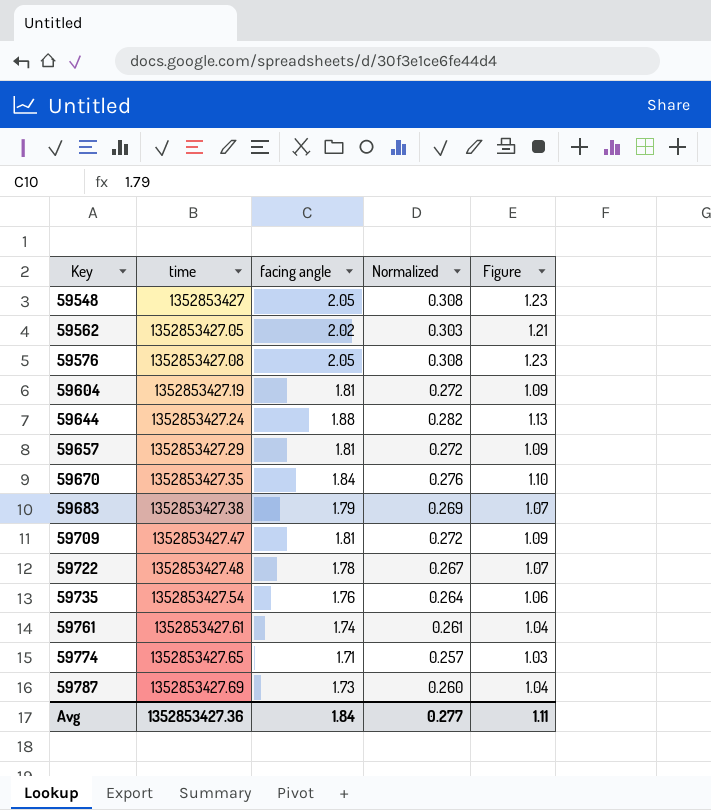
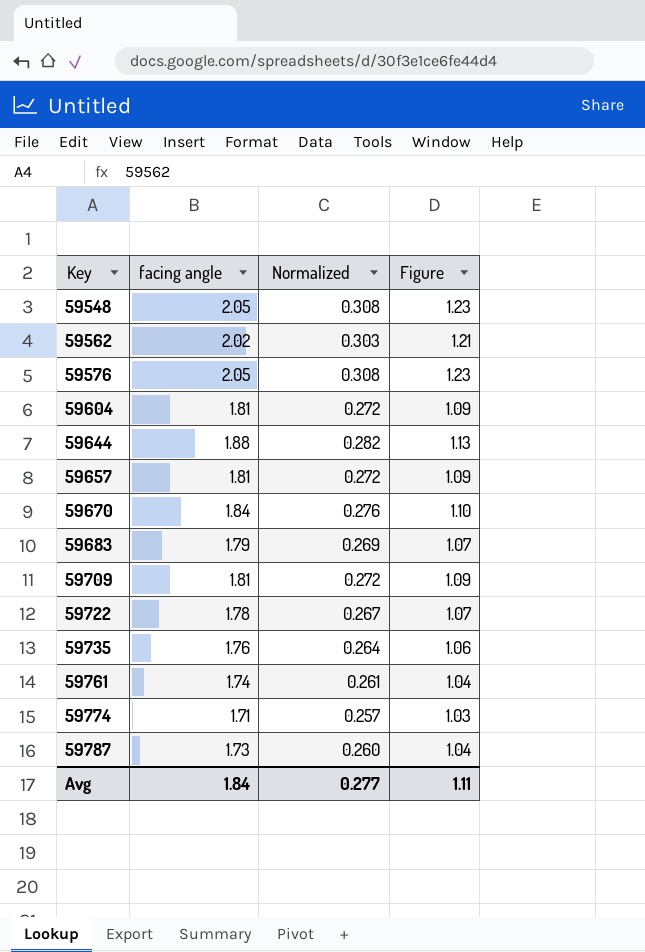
column time | position: 2 -> none

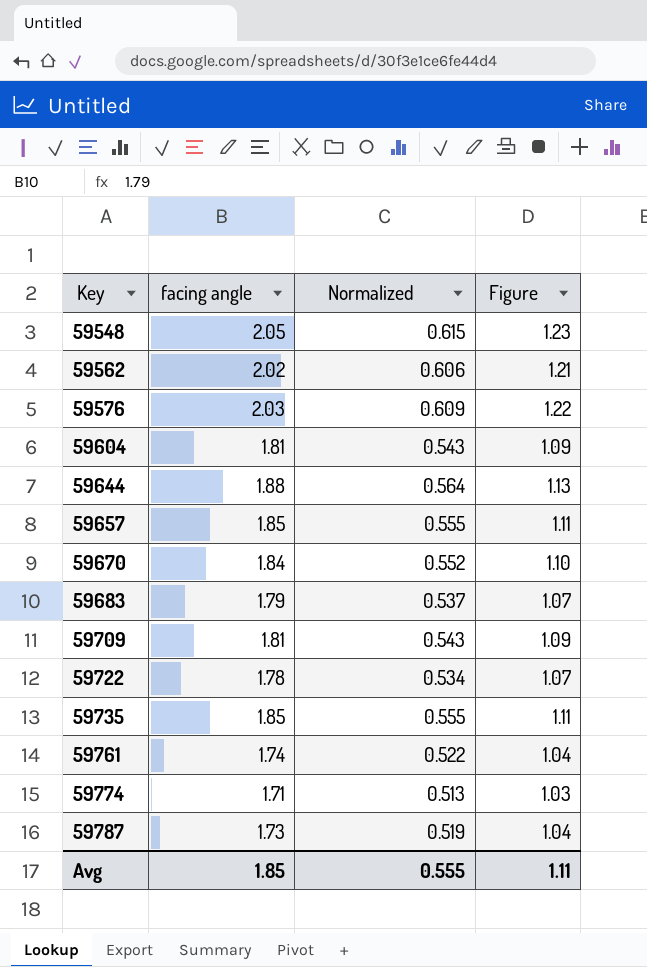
column Normalized | formula: [facing angle] * 0.15 -> [facing angle] * 0.3
59576 | facing angle: 2.05 -> 2.03
59576 | Figure: 1.23 -> 1.22
59657 | facing angle: 1.81 -> 1.85
59657 | Figure: 1.09 -> 1.11
59735 | facing angle: 1.76 -> 1.85
59735 | Figure: 1.06 -> 1.11
Avg | facing angle: 1.84 -> 1.85
Avg | Normalized: 0.277 -> 0.555

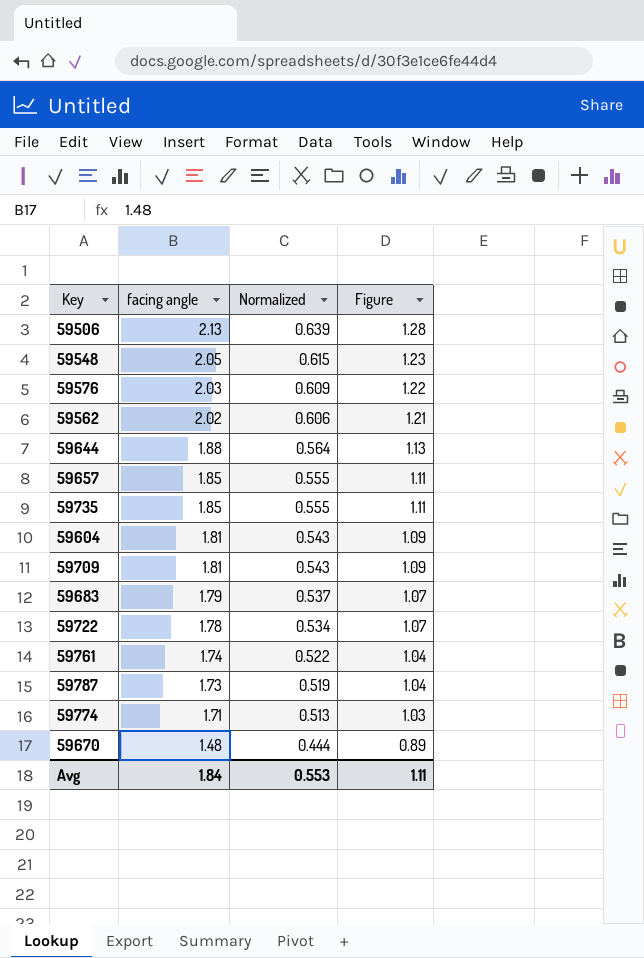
row order: Key ascending -> facing angle descending
row 59506: none -> 2.13 | 0.639 | 1.28
59670 | facing angle: 1.84 -> 1.48
59670 | Normalized: 0.552 -> 0.444
59670 | Figure: 1.10 -> 0.89
Avg | facing angle: 1.85 -> 1.84
Avg | Normalized: 0.555 -> 0.553

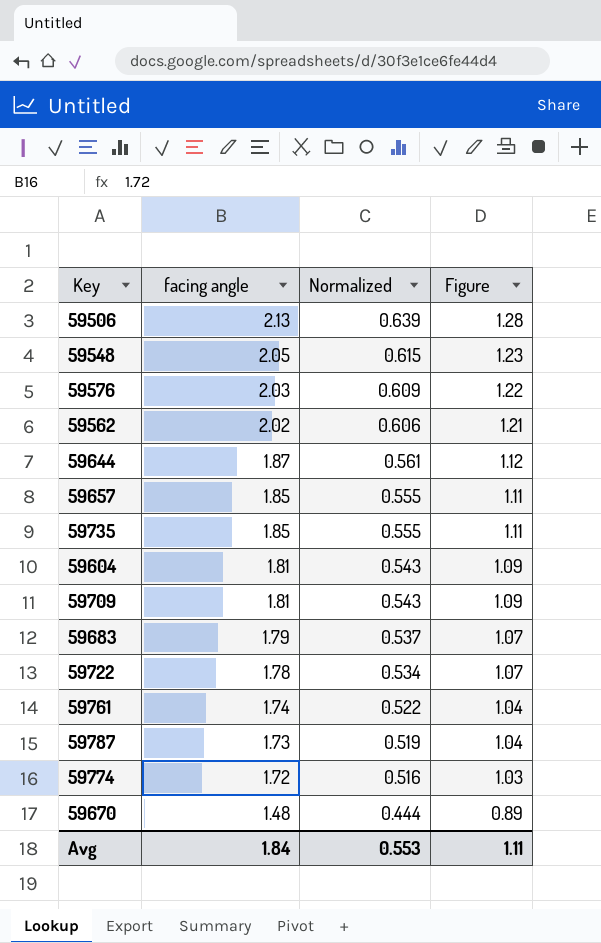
59644 | facing angle: 1.88 -> 1.87
59644 | Normalized: 0.564 -> 0.561
59644 | Figure: 1.13 -> 1.12
59774 | facing angle: 1.71 -> 1.72
59774 | Normalized: 0.513 -> 0.516

